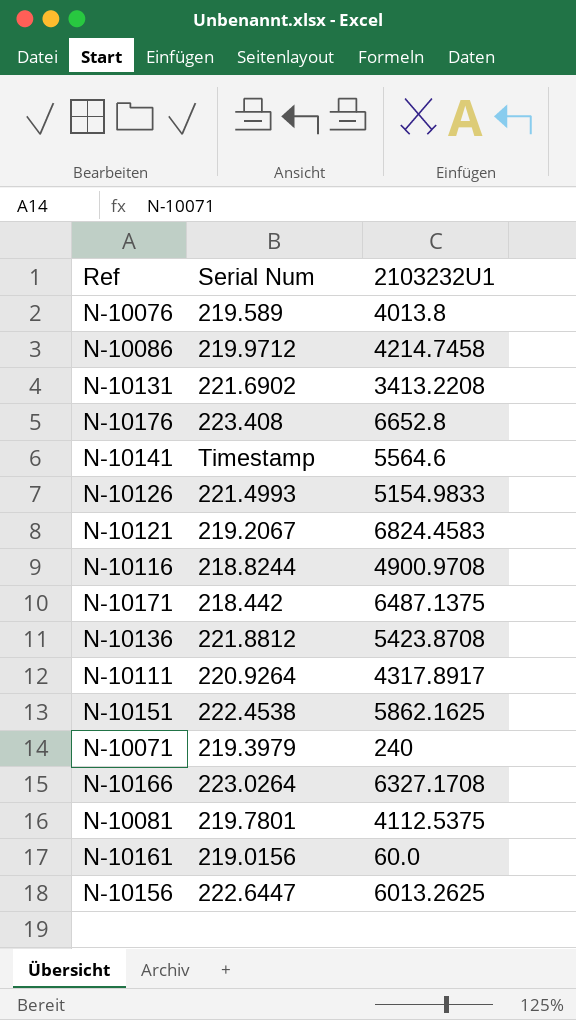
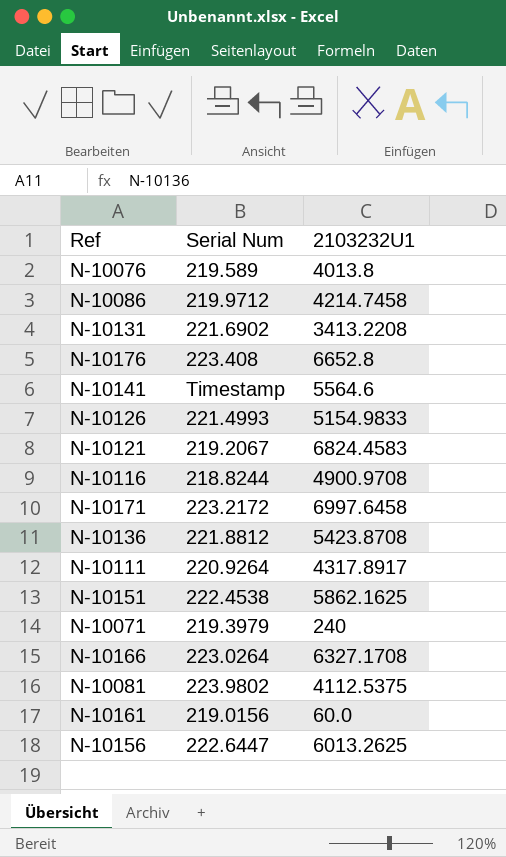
N-10171 | Serial Num: 218.442 -> 223.2172
N-10171 | 2103232U1: 6487.1375 -> 6997.6458
N-10081 | Serial Num: 219.7801 -> 223.9802

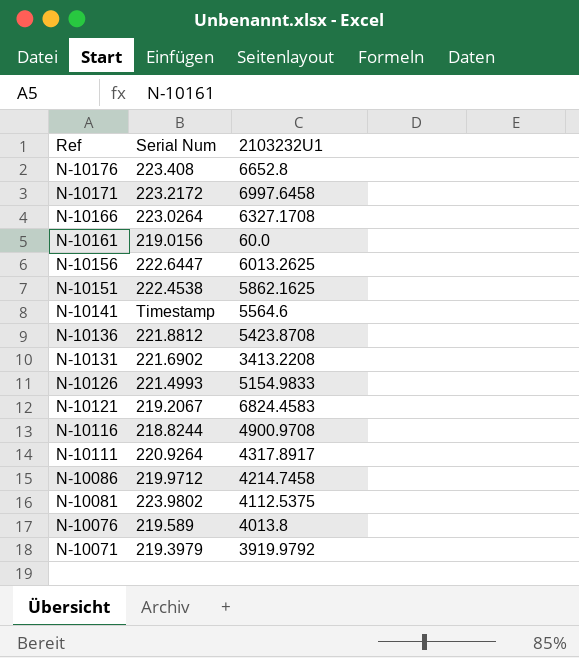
row order: none -> Ref descending
N-10071 | 2103232U1: 240 -> 3919.9792

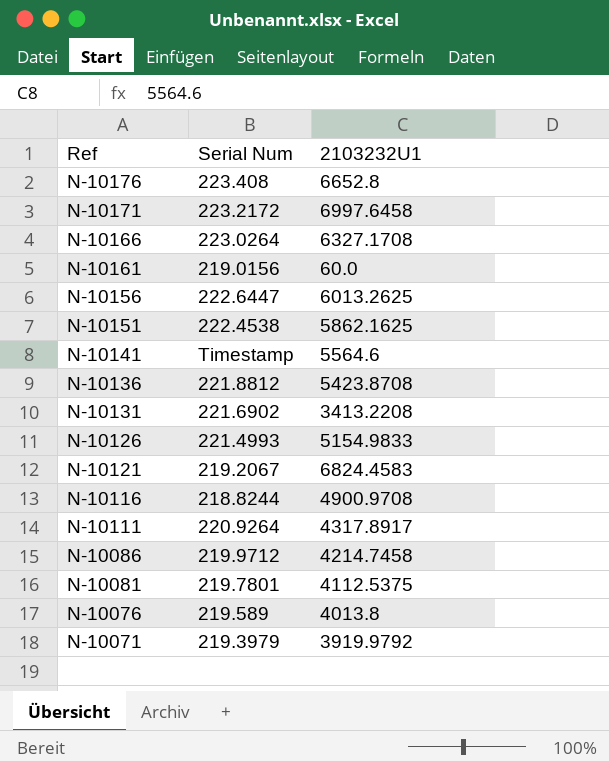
N-10081 | Serial Num: 223.9802 -> 219.7801

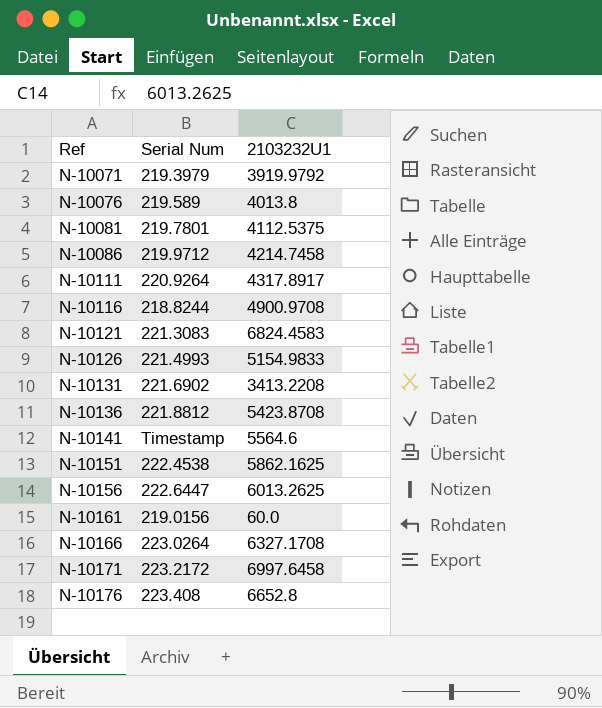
row order: Ref descending -> Ref ascending
N-10121 | Serial Num: 219.2067 -> 221.3083

